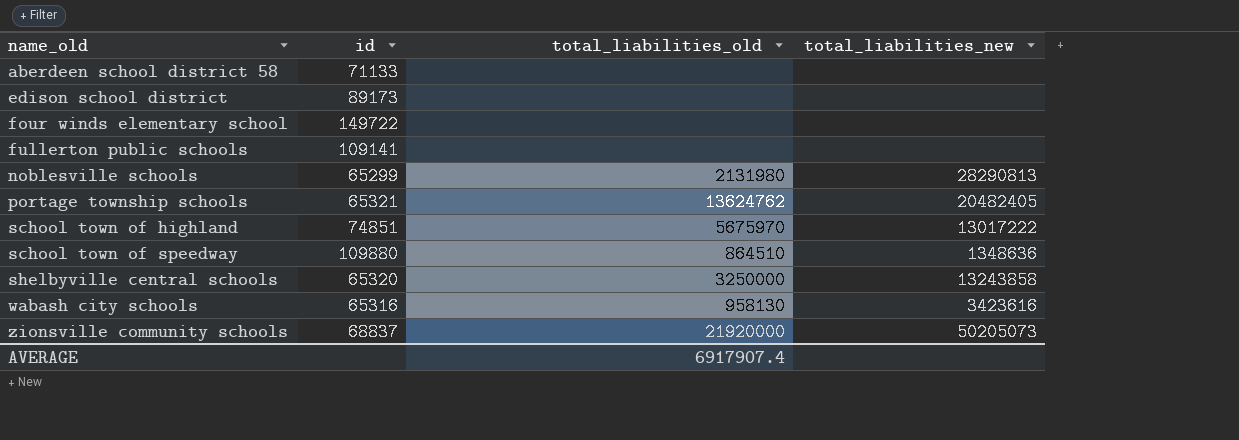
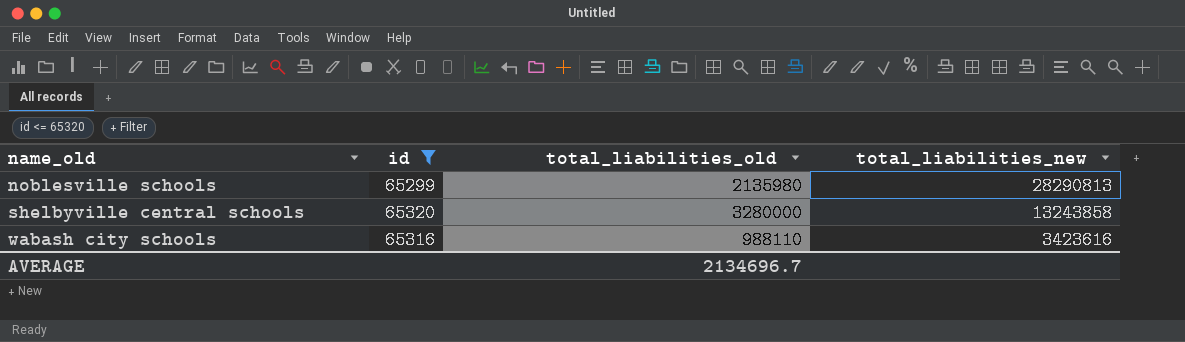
filter: none -> id <= 65320
noblesville schools | total_liabilities_old: 2131980 -> 2135980
shelbyville central schools | total_liabilities_old: 3250000 -> 3280000
wabash city schools | total_liabilities_old: 958130 -> 988110
AVERAGE | total_liabilities_old: 6917907.4 -> 2134696.7

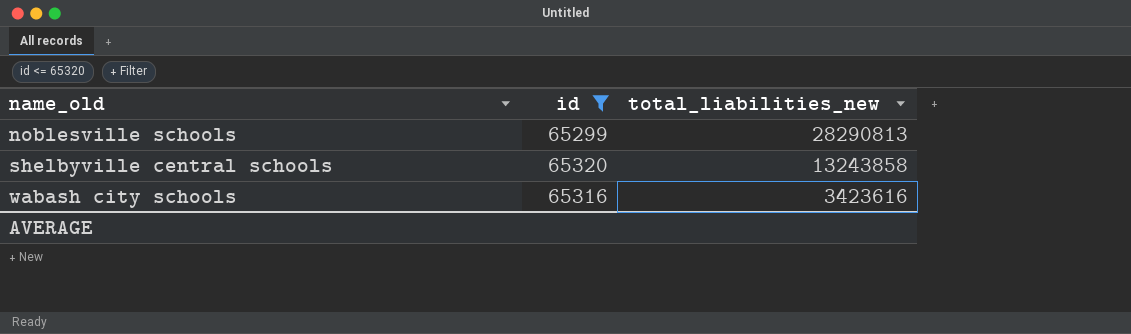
column total_liabilities_old | position: 3 -> none

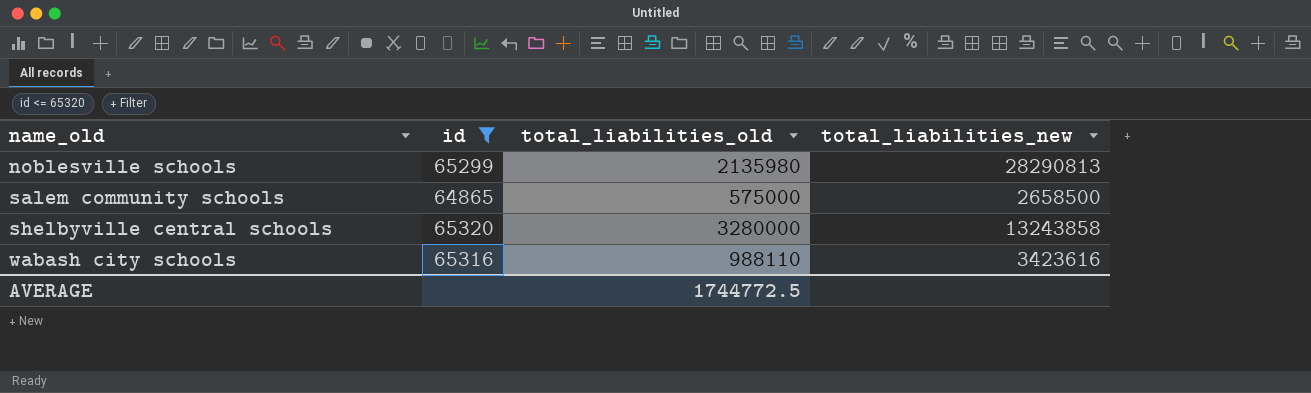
column total_liabilities_old | position: none -> 3
row salem community schools: none -> 64865 | 575000 | 2658500

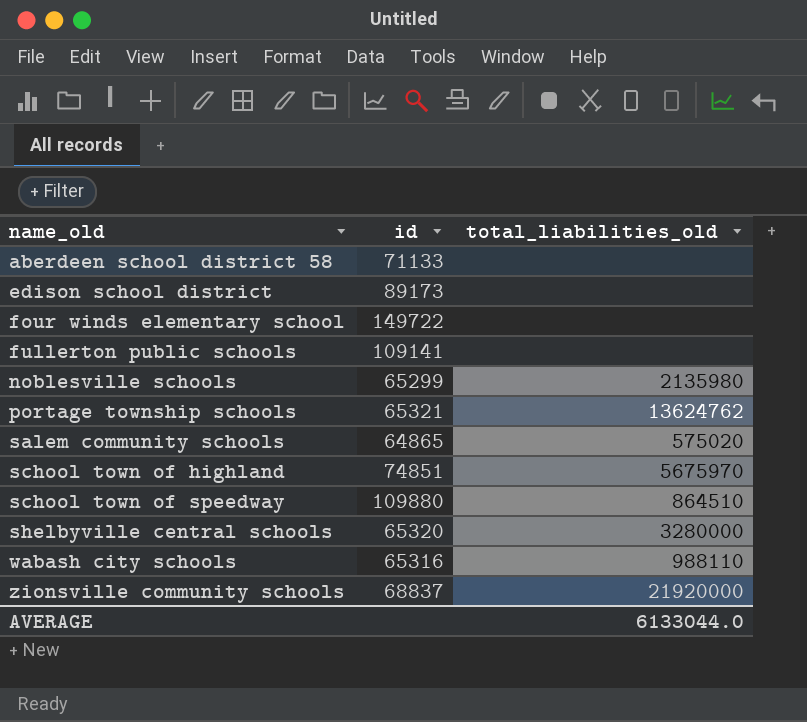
filter: id <= 65320 -> none
column total_liabilities_new | position: 4 -> none
salem community schools | total_liabilities_old: 575000 -> 575020
AVERAGE | total_liabilities_old: 1744772.5 -> 6133044.0

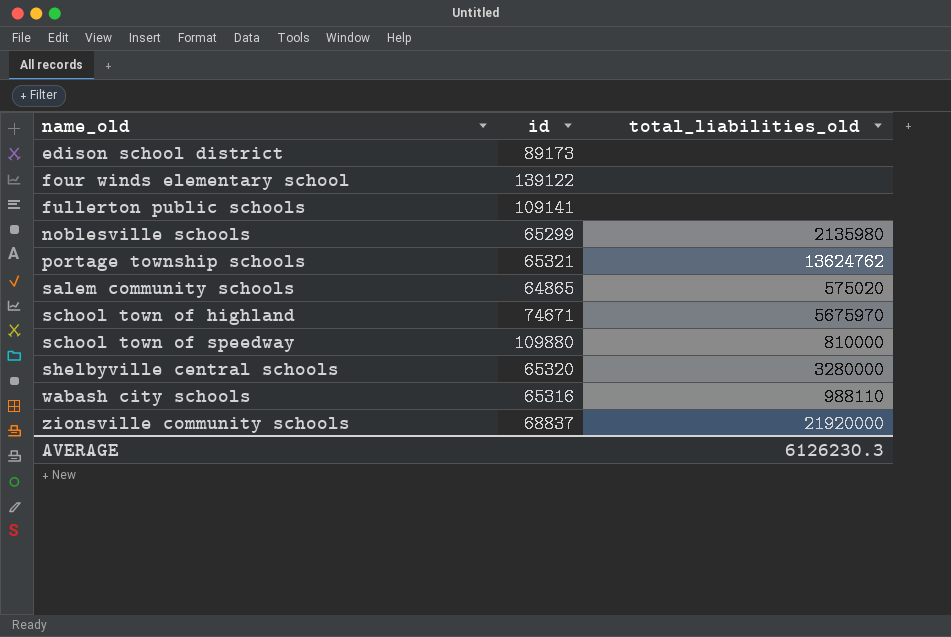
row aberdeen school district 58: 71133 | none -> none
four winds elementary school | id: 149722 -> 139122
school town of highland | id: 74851 -> 74671
school town of speedway | total_liabilities_old: 864510 -> 810000
AVERAGE | total_liabilities_old: 6133044.0 -> 6126230.3

